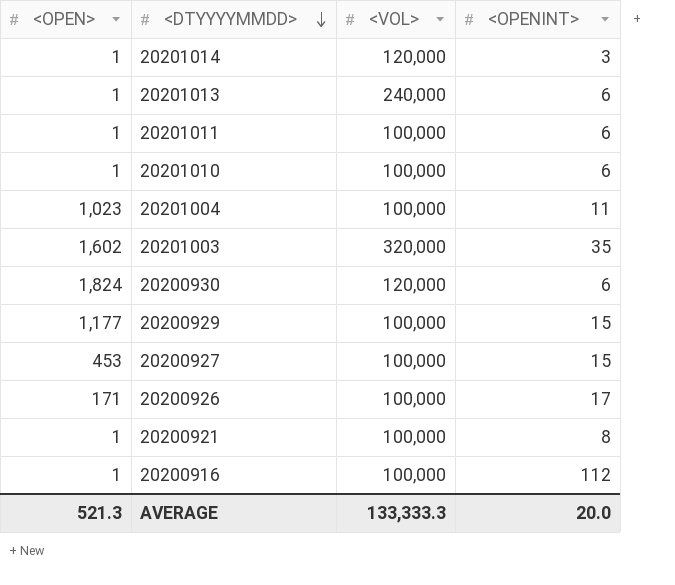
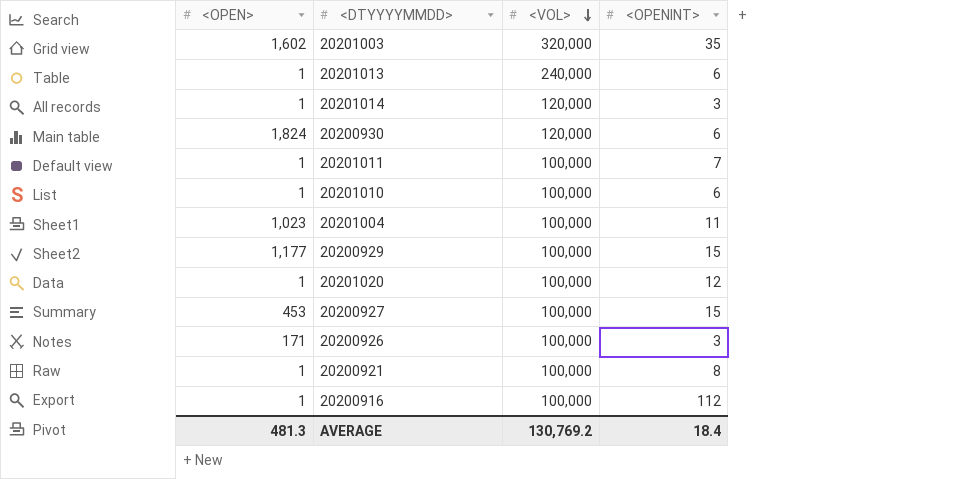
row order: <DTYYYYMMDD> descending -> <VOL> descending
20201011 | <OPENINT>: 6 -> 7
row 20201020: none -> 1 | 100,000 | 12
20200926 | <OPENINT>: 17 -> 3
AVERAGE | <OPEN>: 521.3 -> 481.3
AVERAGE | <VOL>: 133,333.3 -> 130,769.2
AVERAGE | <OPENINT>: 20.0 -> 18.4

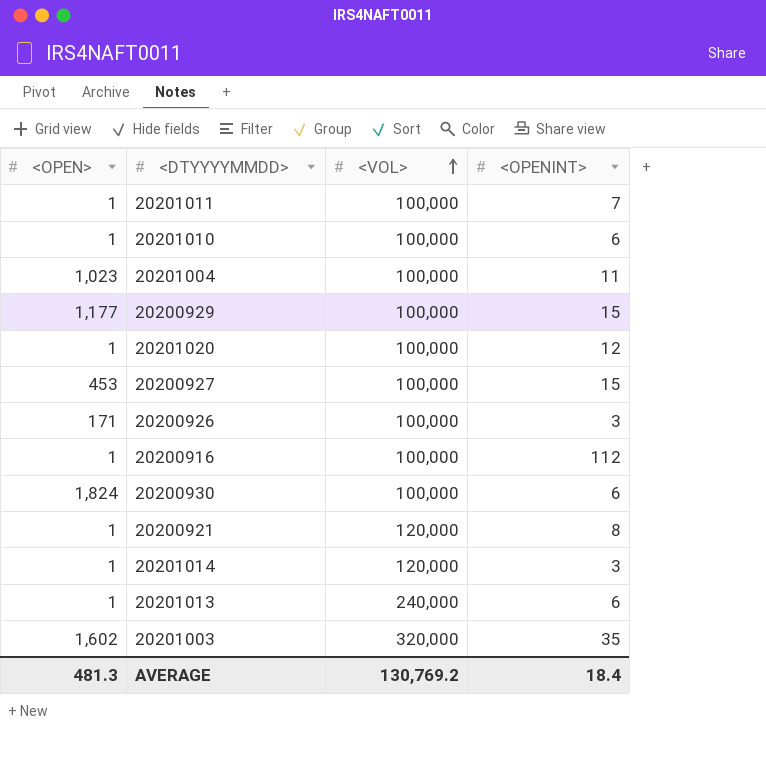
row order: <VOL> descending -> <VOL> ascending
20200930 | <VOL>: 120,000 -> 100,000
20200921 | <VOL>: 100,000 -> 120,000

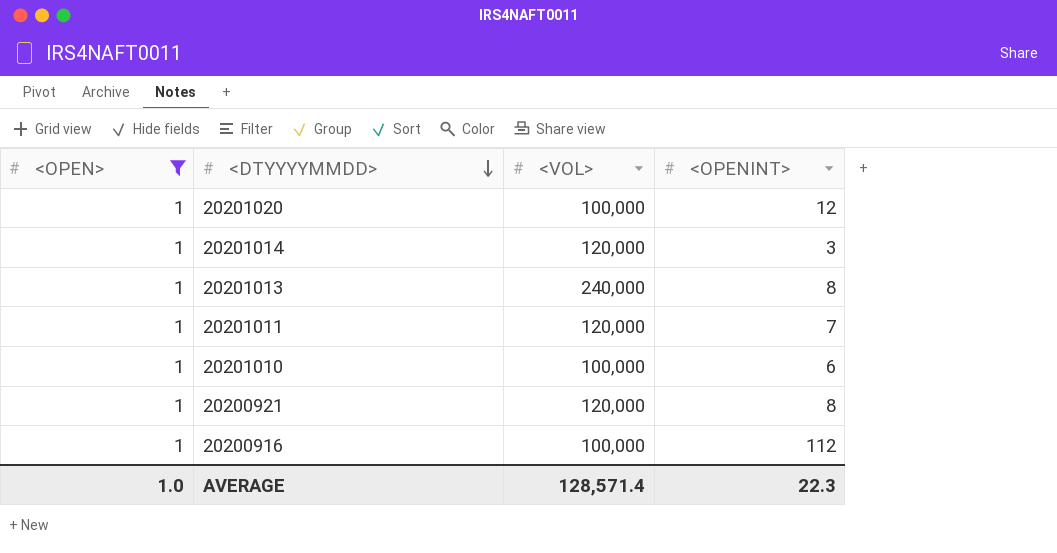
filter: none -> <OPEN> = 1
row order: <VOL> ascending -> <DTYYYYMMDD> descending
20201013 | <OPENINT>: 6 -> 8
20201011 | <VOL>: 100,000 -> 120,000
AVERAGE | <OPEN>: 481.3 -> 1.0
AVERAGE | <VOL>: 130,769.2 -> 128,571.4
AVERAGE | <OPENINT>: 18.4 -> 22.3

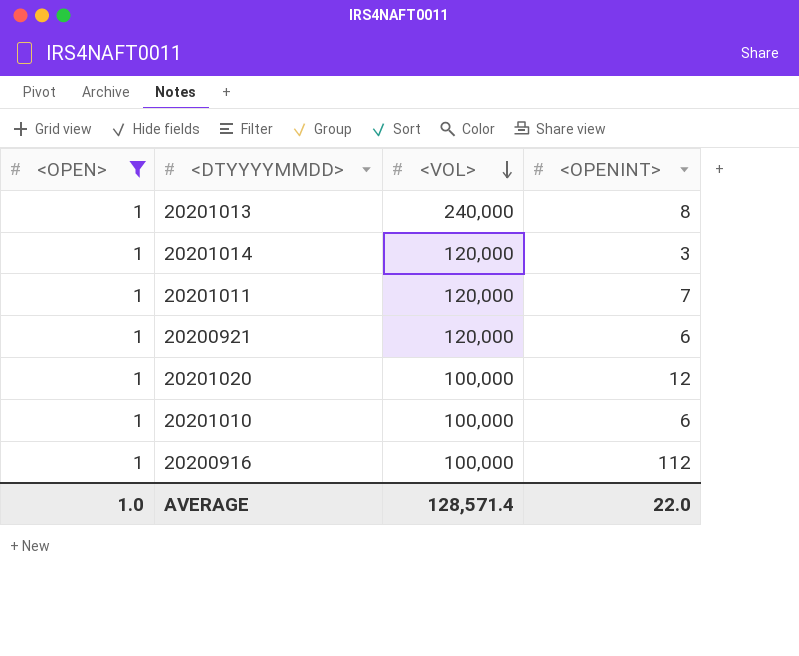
row order: <DTYYYYMMDD> descending -> <VOL> descending
20200921 | <OPENINT>: 8 -> 6
AVERAGE | <OPENINT>: 22.3 -> 22.0

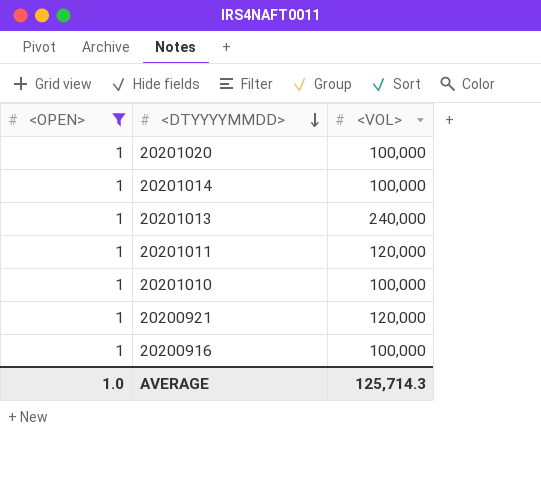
row order: <VOL> descending -> <DTYYYYMMDD> descending
column <OPENINT> | position: 4 -> none
20201014 | <VOL>: 120,000 -> 100,000
AVERAGE | <VOL>: 128,571.4 -> 125,714.3

